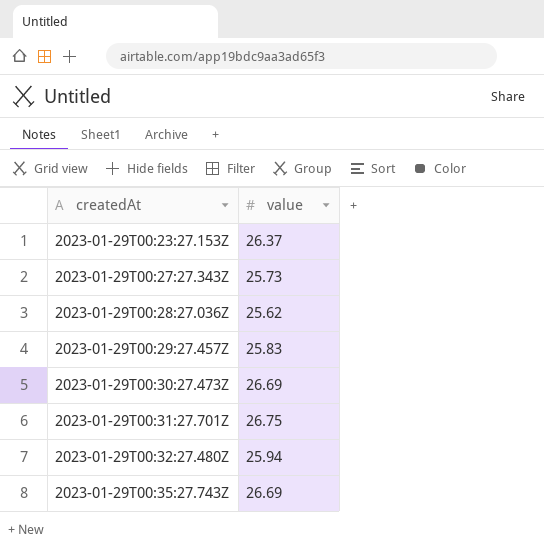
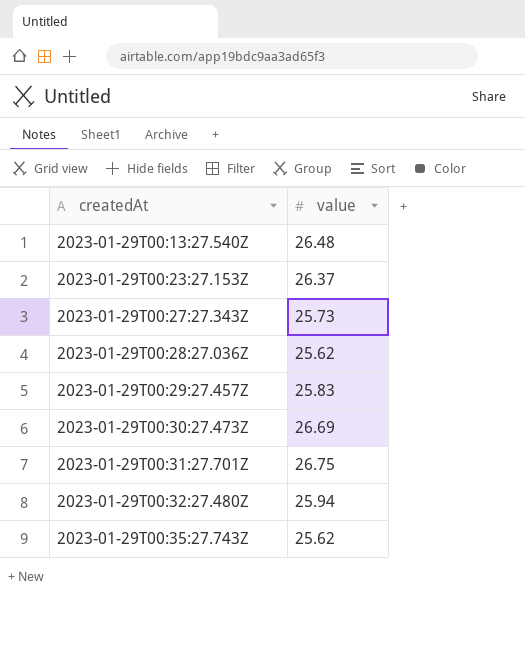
row 2023-01-29T00:13:27.540Z: none -> 26.48
2023-01-29T00:35:27.743Z | value: 26.69 -> 25.62

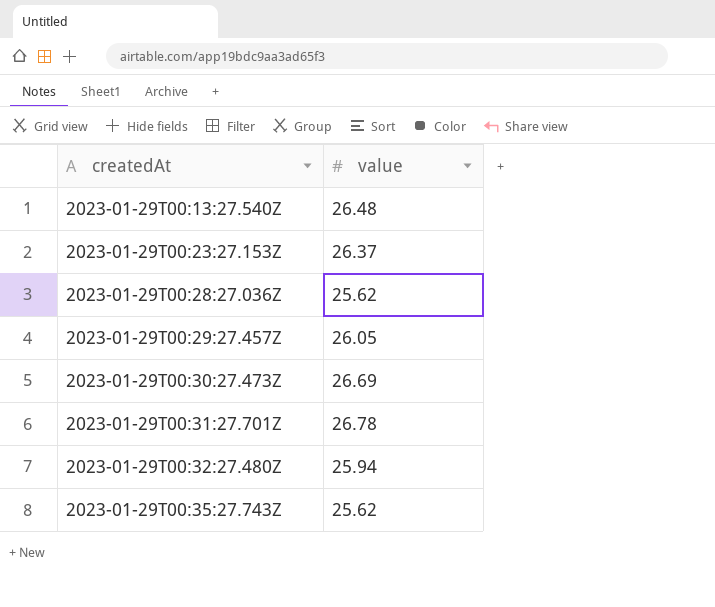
row 2023-01-29T00:27:27.343Z: 25.73 -> none
2023-01-29T00:29:27.457Z | value: 25.83 -> 26.05
2023-01-29T00:31:27.701Z | value: 26.75 -> 26.78

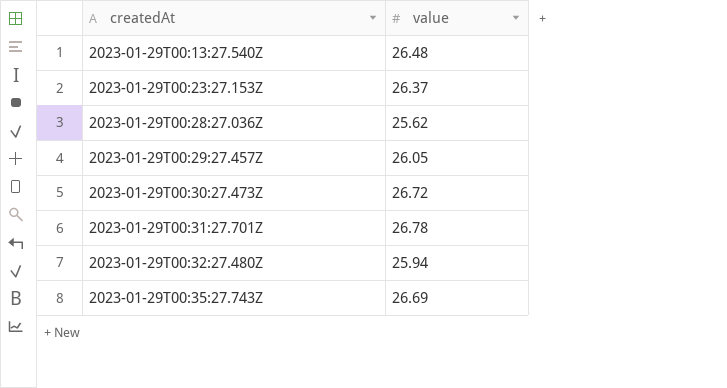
2023-01-29T00:30:27.473Z | value: 26.69 -> 26.72
2023-01-29T00:35:27.743Z | value: 25.62 -> 26.69

